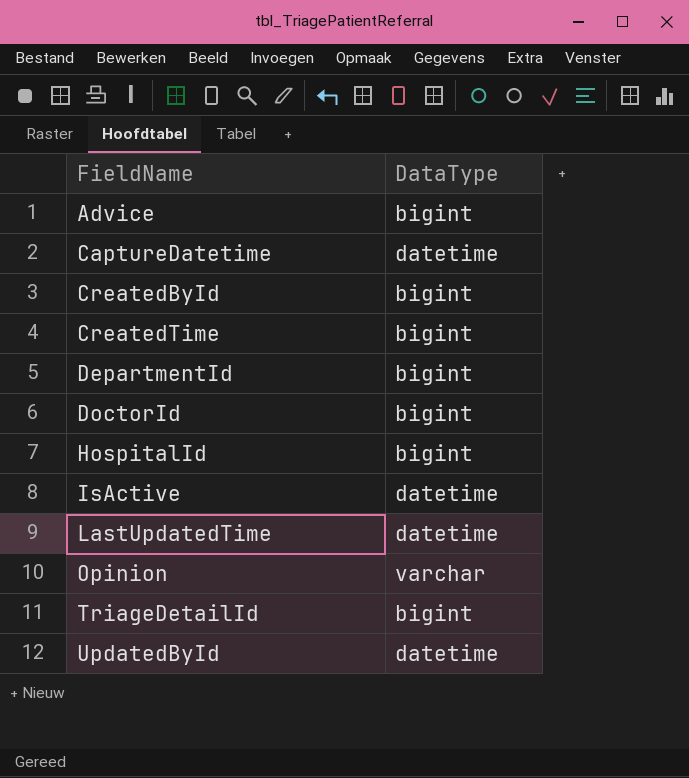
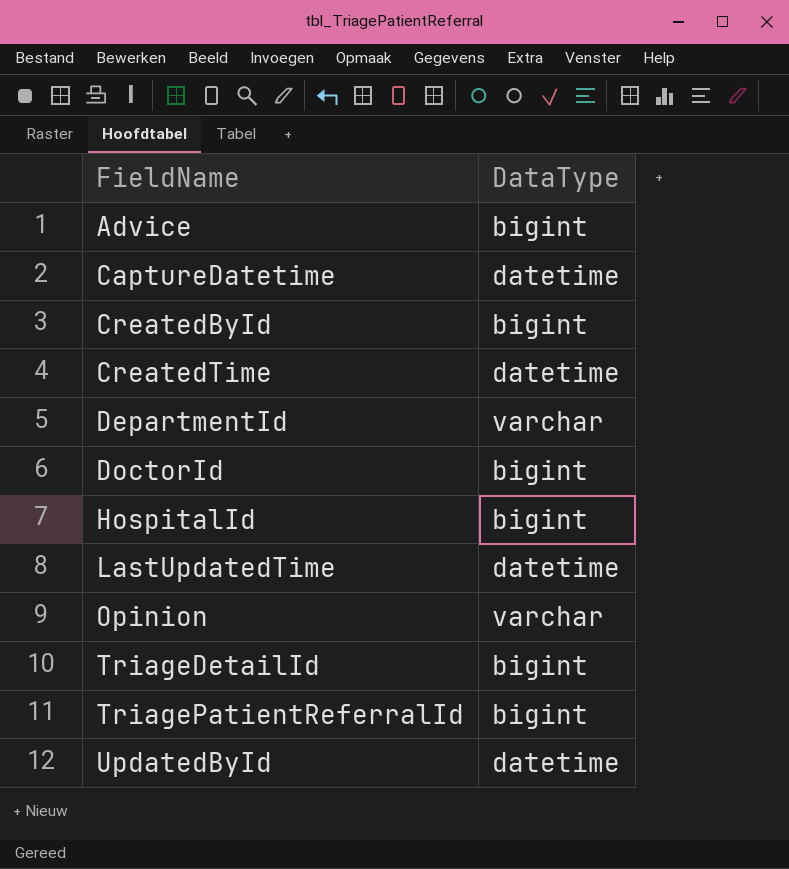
row IsActive: datetime -> none
CreatedTime | DataType: bigint -> datetime
DepartmentId | DataType: bigint -> varchar
row TriagePatientReferralId: none -> bigint

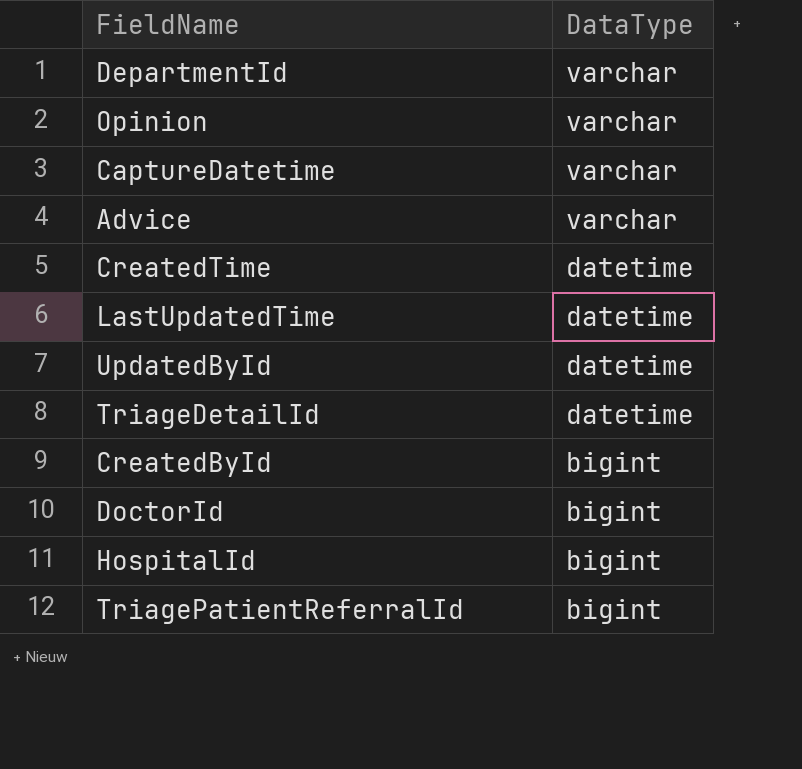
row order: FieldName ascending -> DataType descending
CaptureDatetime | DataType: datetime -> varchar
Advice | DataType: bigint -> varchar
TriageDetailId | DataType: bigint -> datetime

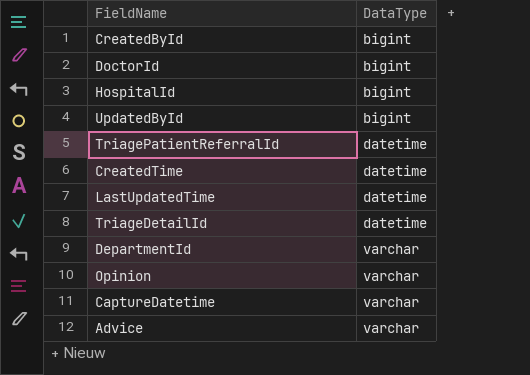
row order: DataType descending -> DataType ascending
UpdatedById | DataType: datetime -> bigint
TriagePatientReferralId | DataType: bigint -> datetime

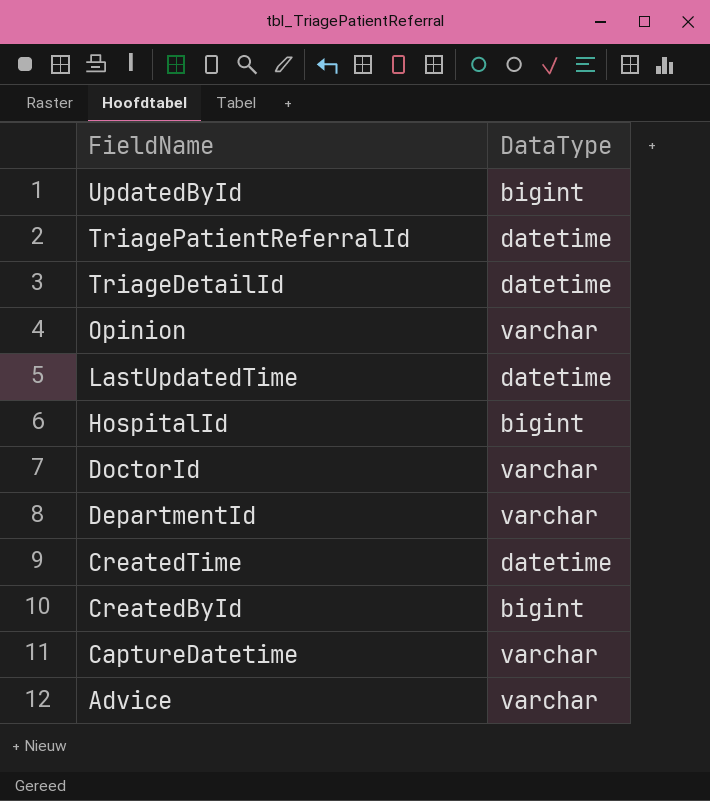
row order: DataType ascending -> FieldName descending
DoctorId | DataType: bigint -> varchar

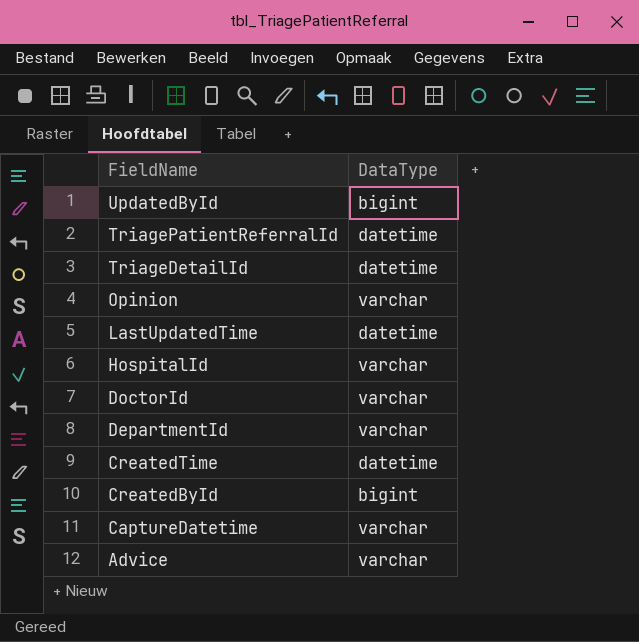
HospitalId | DataType: bigint -> varchar

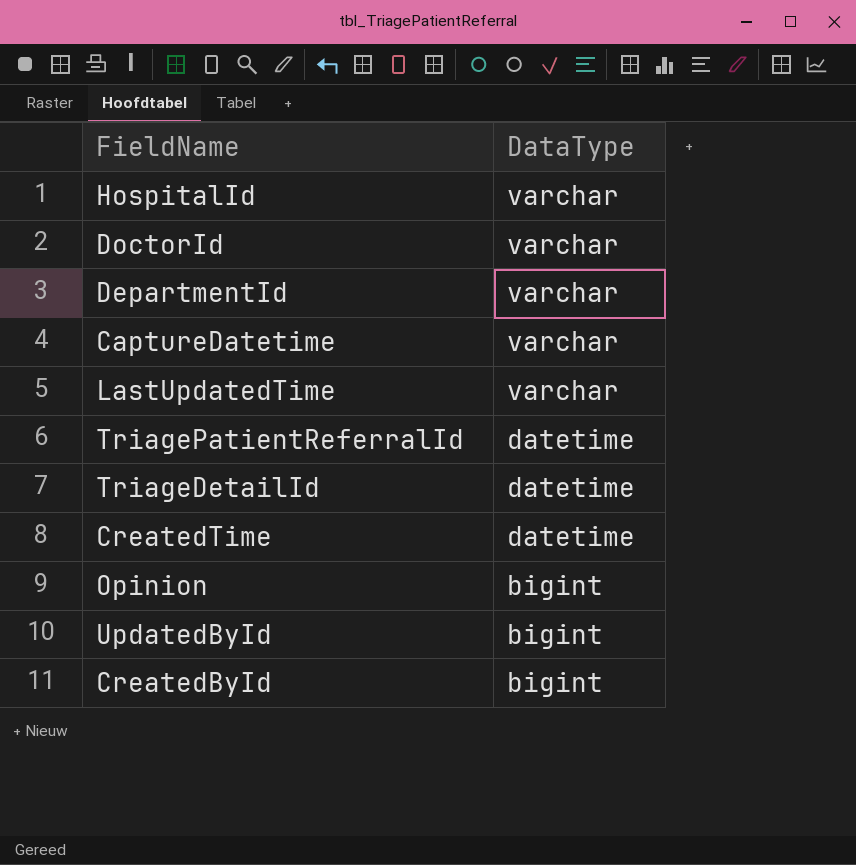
row order: FieldName descending -> DataType descending
row Advice: varchar -> none
LastUpdatedTime | DataType: datetime -> varchar
Opinion | DataType: varchar -> bigint

